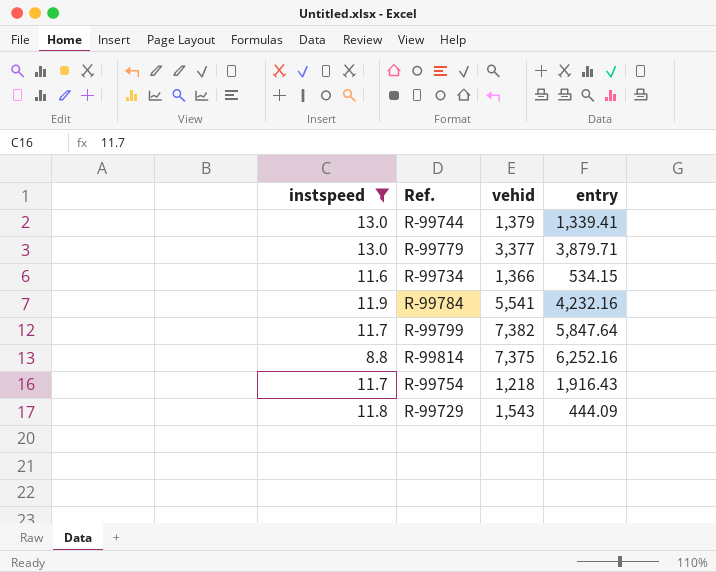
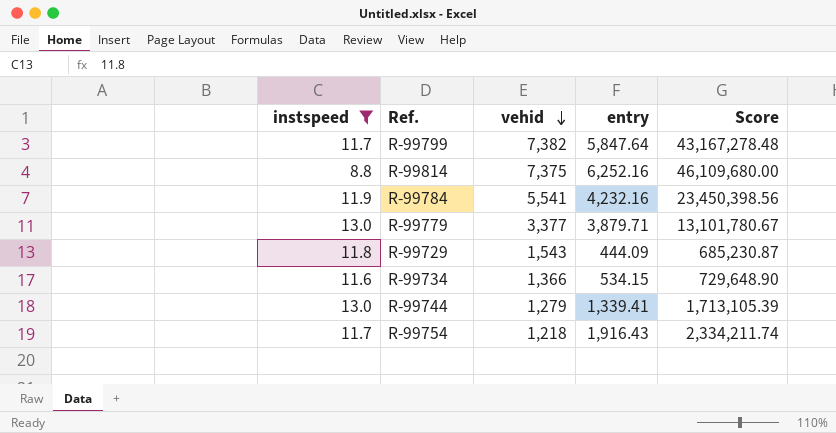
row order: none -> vehid descending
column Score | formula: none -> [vehid] * [entry]
R-99744 | vehid: 1,379 -> 1,279

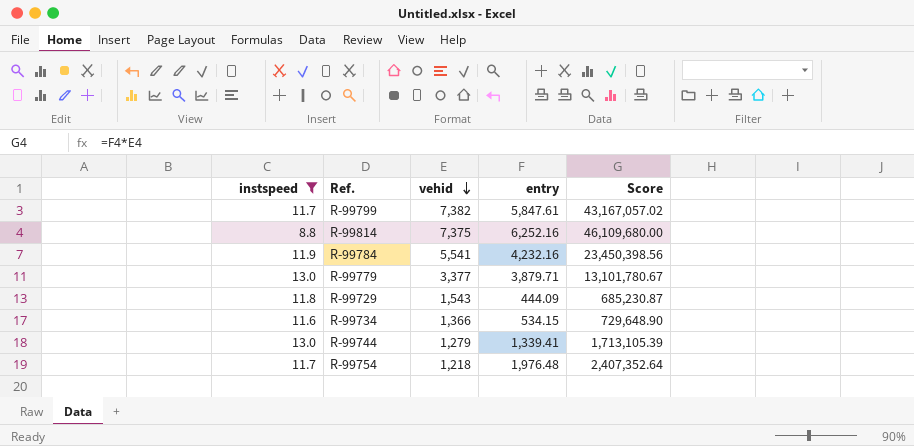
R-99799 | entry: 5,847.64 -> 5,847.61
R-99799 | Score: 43,167,278.48 -> 43,167,057.02
R-99754 | entry: 1,916.43 -> 1,976.48
R-99754 | Score: 2,334,211.74 -> 2,407,352.64

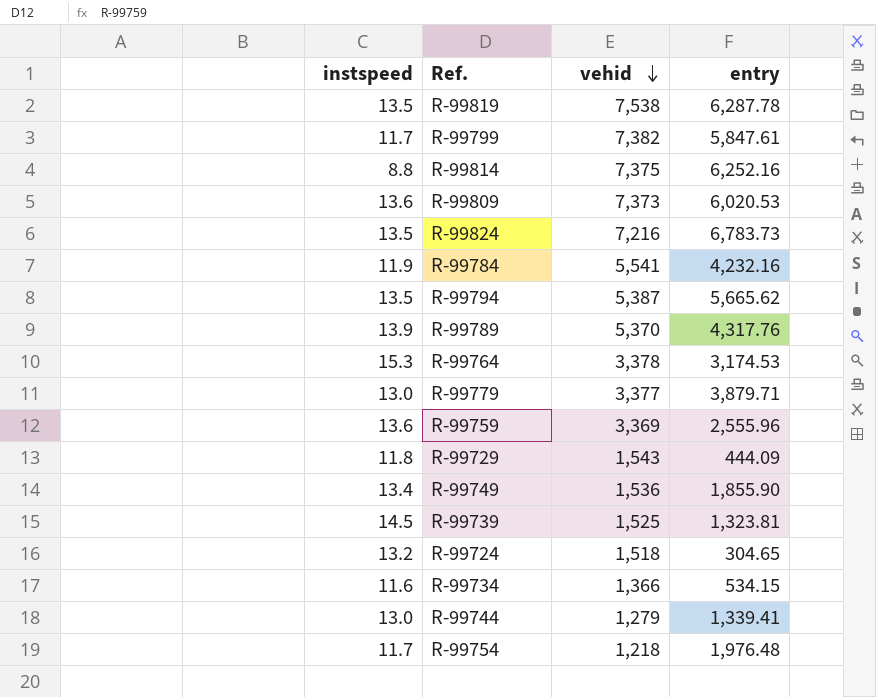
filter: instspeed <= 13.0 -> none
column Score | formula: [vehid] * [entry] -> none

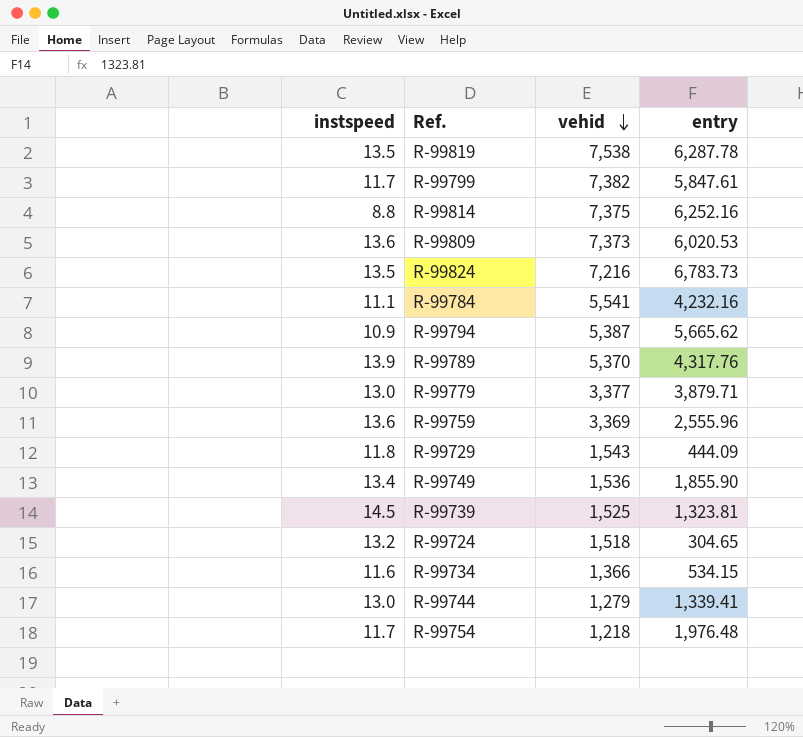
row R-99764: 15.3 | 3,378 | 3,174.53 -> none
R-99784 | instspeed: 11.9 -> 11.1
R-99794 | instspeed: 13.5 -> 10.9

